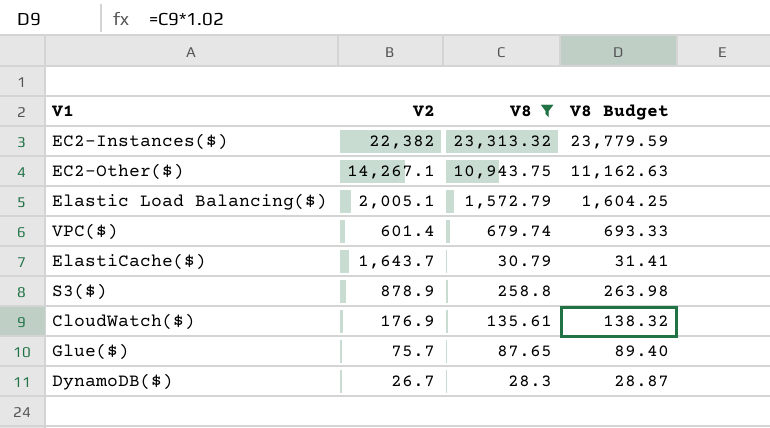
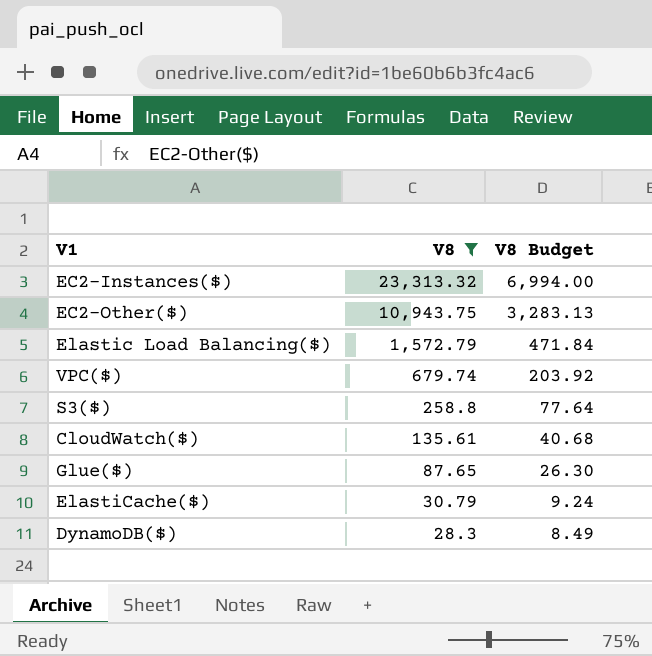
row order: none -> V8 descending
column V2 | position: 2 -> none
column V8 Budget | formula: [V8] * 1.02 -> [V8] * 0.3

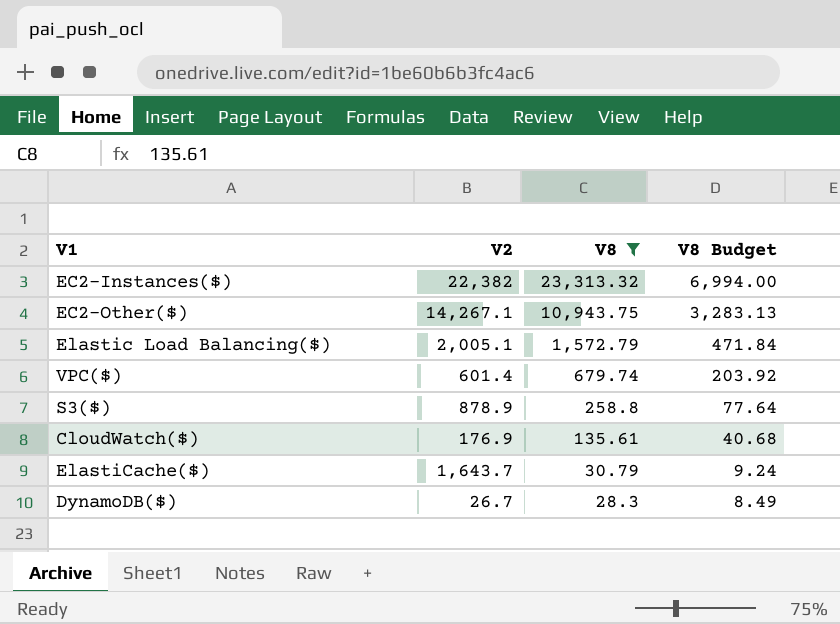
column V2 | position: none -> 2
row Glue($): 87.65 | 26.30 -> none

